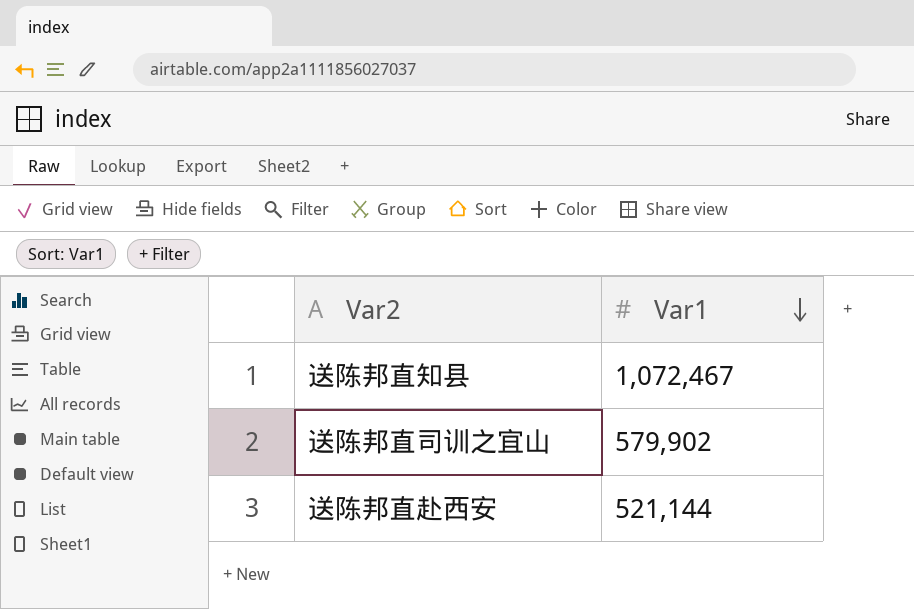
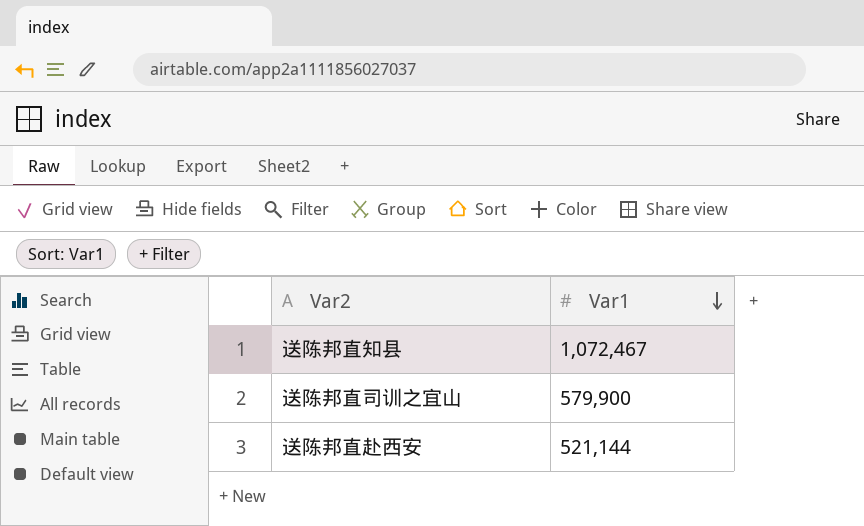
送陈邦直司训之宜山 | Var1: 579,902 -> 579,900

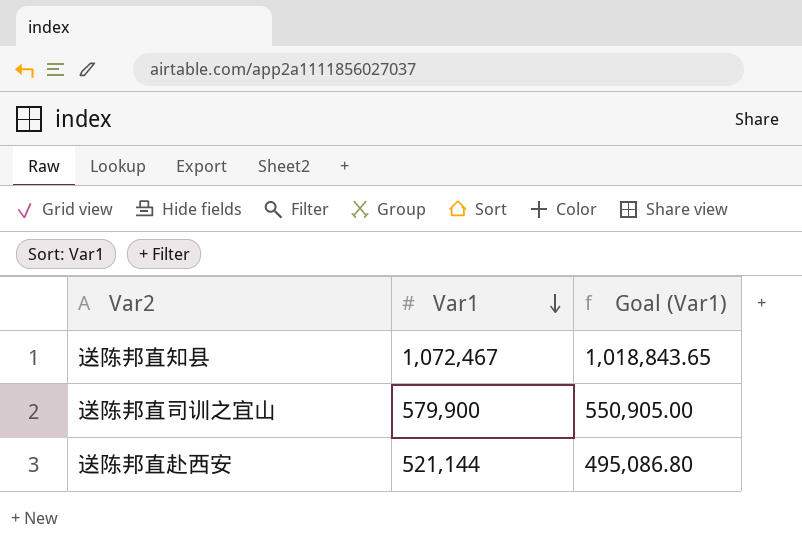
column Goal (Var1) | formula: none -> [Var1] * 0.95

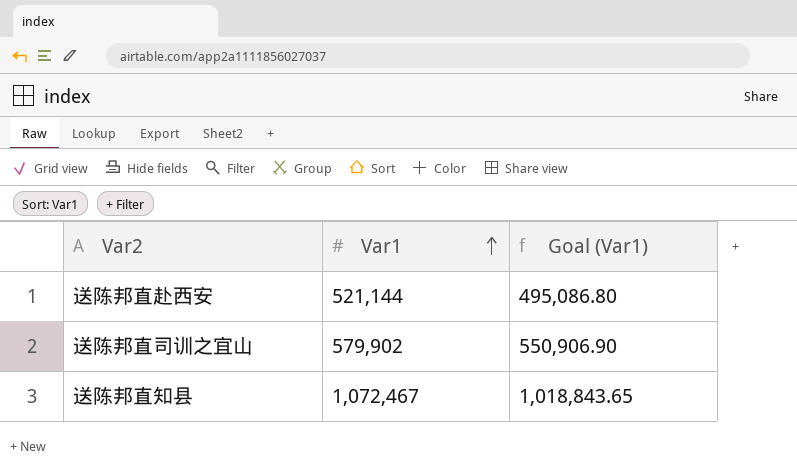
row order: Var1 descending -> Var1 ascending
送陈邦直司训之宜山 | Var1: 579,900 -> 579,902
送陈邦直司训之宜山 | Goal (Var1): 550,905.00 -> 550,906.90

